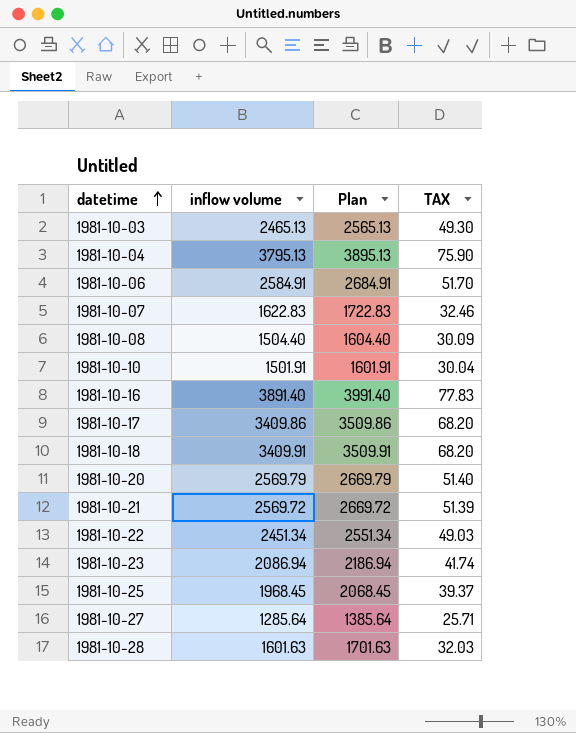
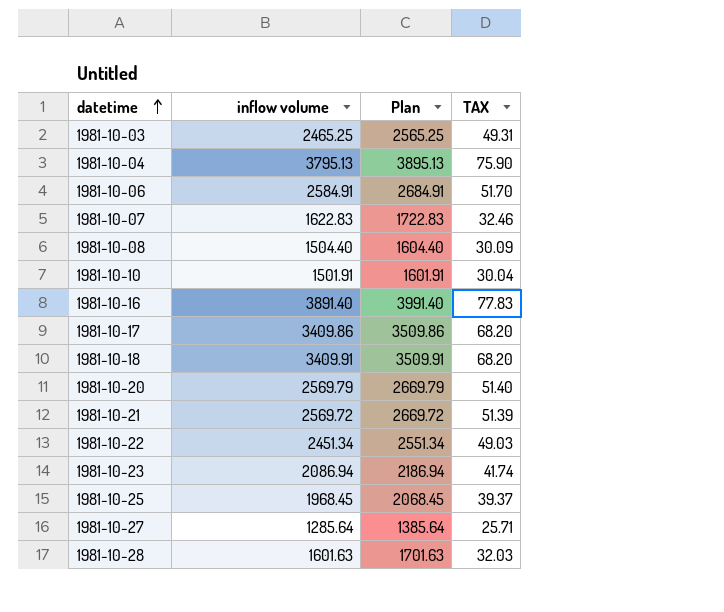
1981-10-03 | inflow volume: 2465.13 -> 2465.25
1981-10-03 | Plan: 2565.13 -> 2565.25
1981-10-03 | TAX: 49.30 -> 49.31

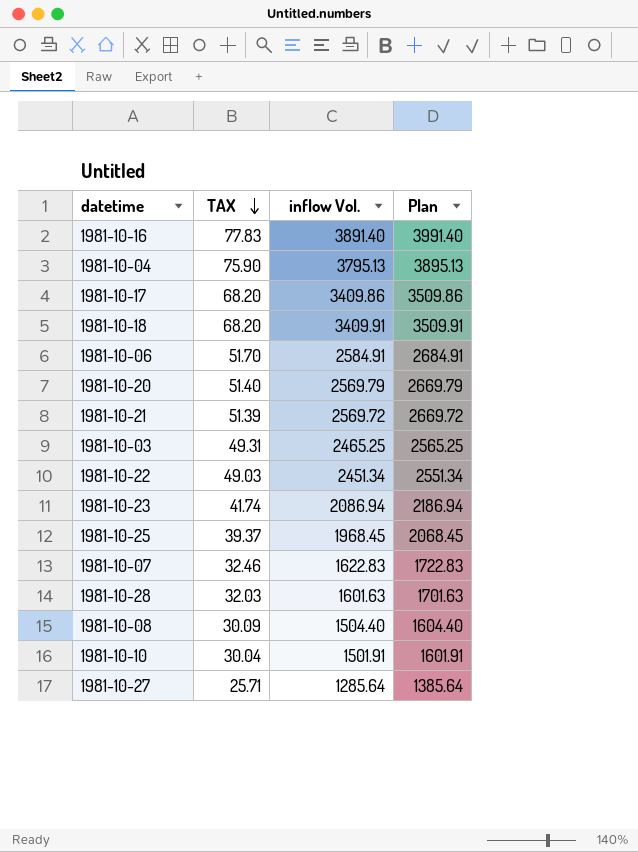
row order: datetime ascending -> TAX descending
column TAX | position: 4 -> 2
column name: inflow volume -> inflow Vol.

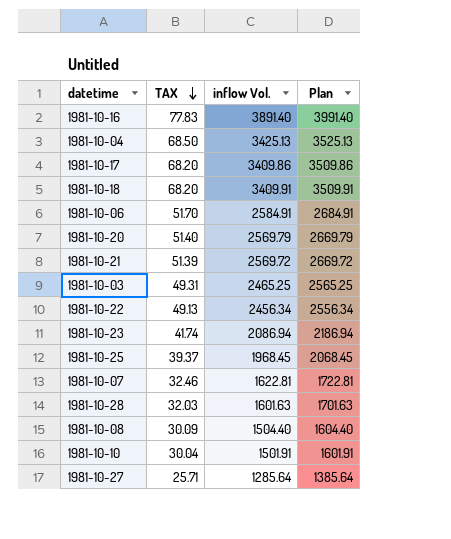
1981-10-04 | TAX: 75.90 -> 68.50
1981-10-04 | inflow Vol.: 3795.13 -> 3425.13
1981-10-04 | Plan: 3895.13 -> 3525.13
1981-10-22 | TAX: 49.03 -> 49.13
1981-10-22 | inflow Vol.: 2451.34 -> 2456.34
1981-10-22 | Plan: 2551.34 -> 2556.34
1981-10-07 | inflow Vol.: 1622.83 -> 1622.81
1981-10-07 | Plan: 1722.83 -> 1722.81

